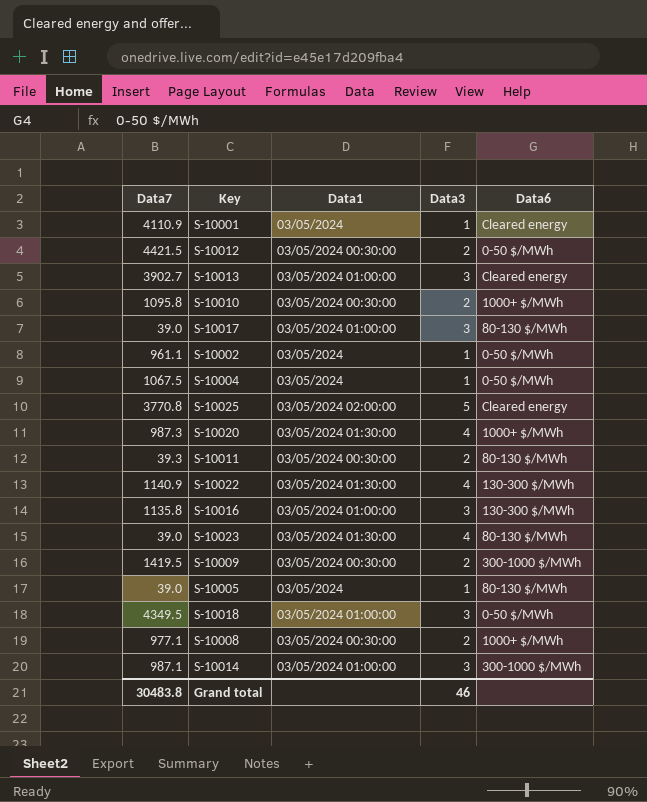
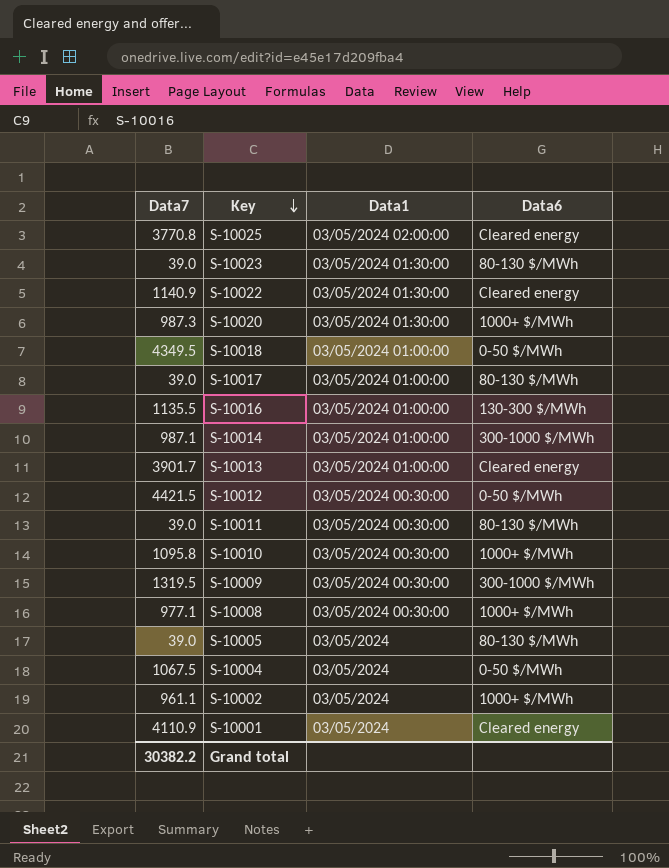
row order: none -> Key descending
column Data3 | position: 4 -> none
S-10022 | Data6: 130-300 $/MWh -> Cleared energy
S-10016 | Data7: 1135.8 -> 1135.5
S-10013 | Data7: 3902.7 -> 3901.7
S-10011 | Data7: 39.3 -> 39.0
S-10009 | Data7: 1419.5 -> 1319.5
S-10002 | Data6: 0-50 $/MWh -> 1000+ $/MWh
Grand total | Data7: 30483.8 -> 30382.2

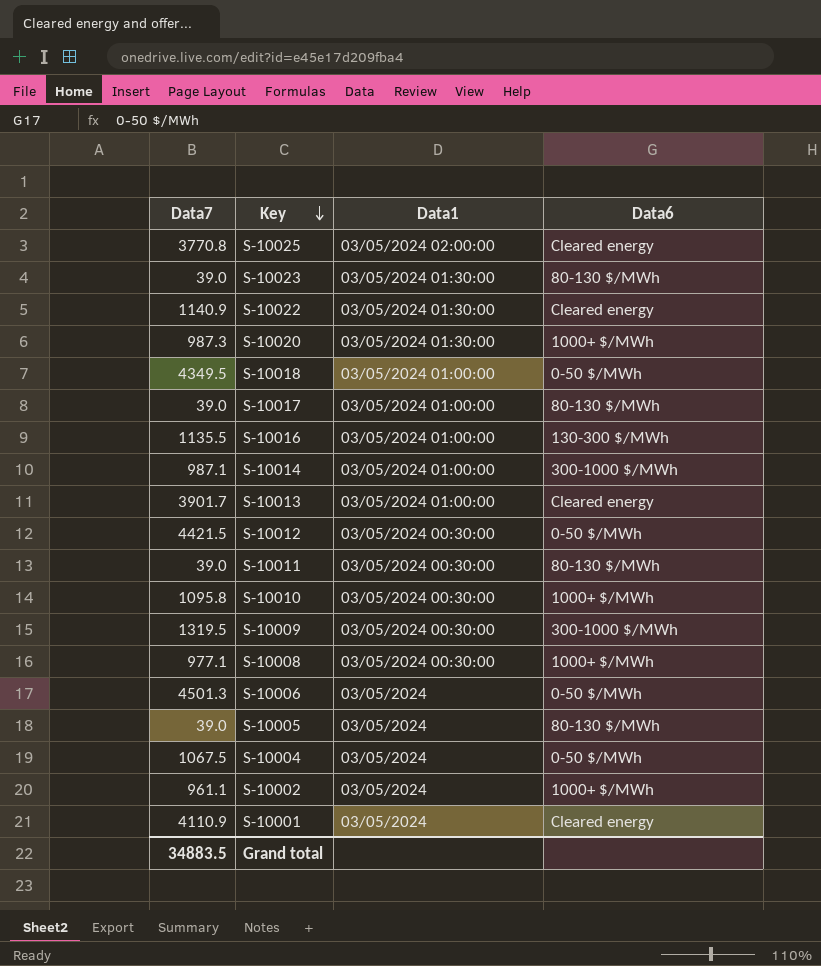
row S-10006: none -> 4501.3 | 03/05/2024 | 0-50 $/MWh
Grand total | Data7: 30382.2 -> 34883.5

